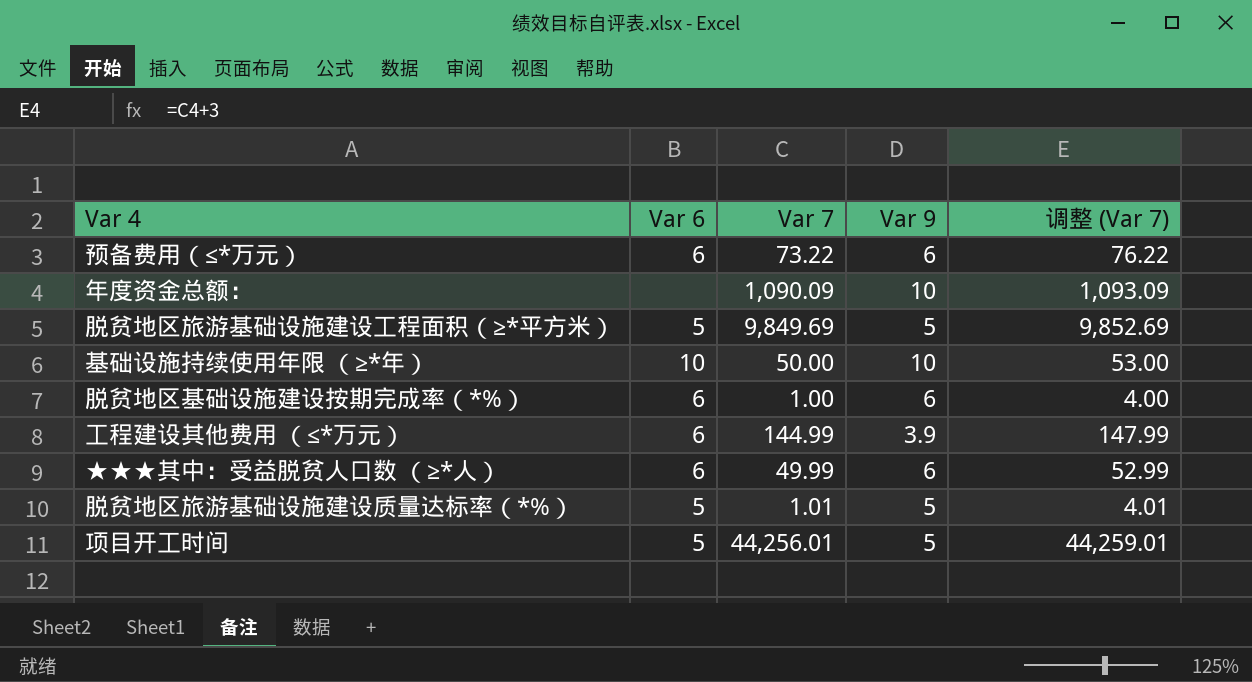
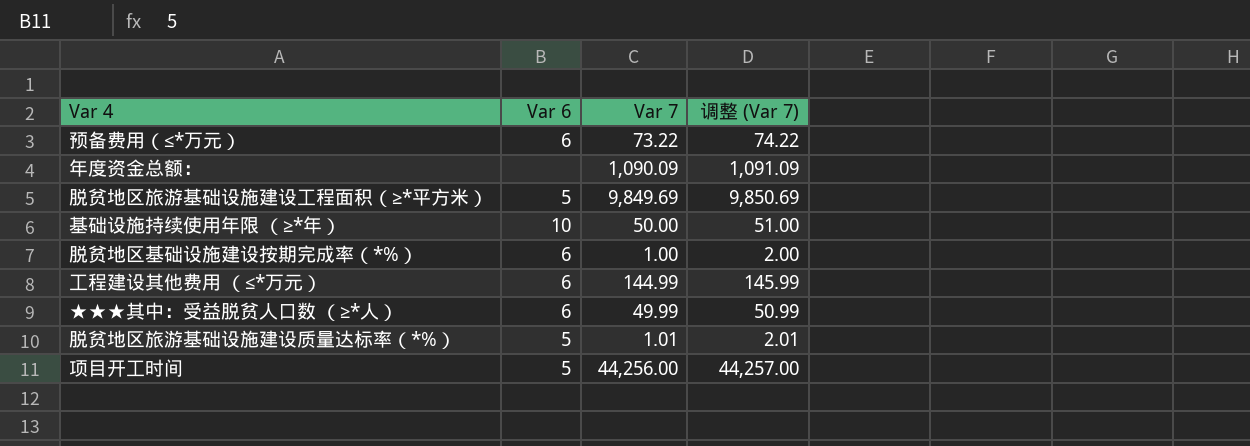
column Var 9 | position: 4 -> none
column 调整 (Var 7) | formula: [Var 7] + 3 -> [Var 7] + 1
项目开工时间 | Var 7: 44,256.01 -> 44,256.00

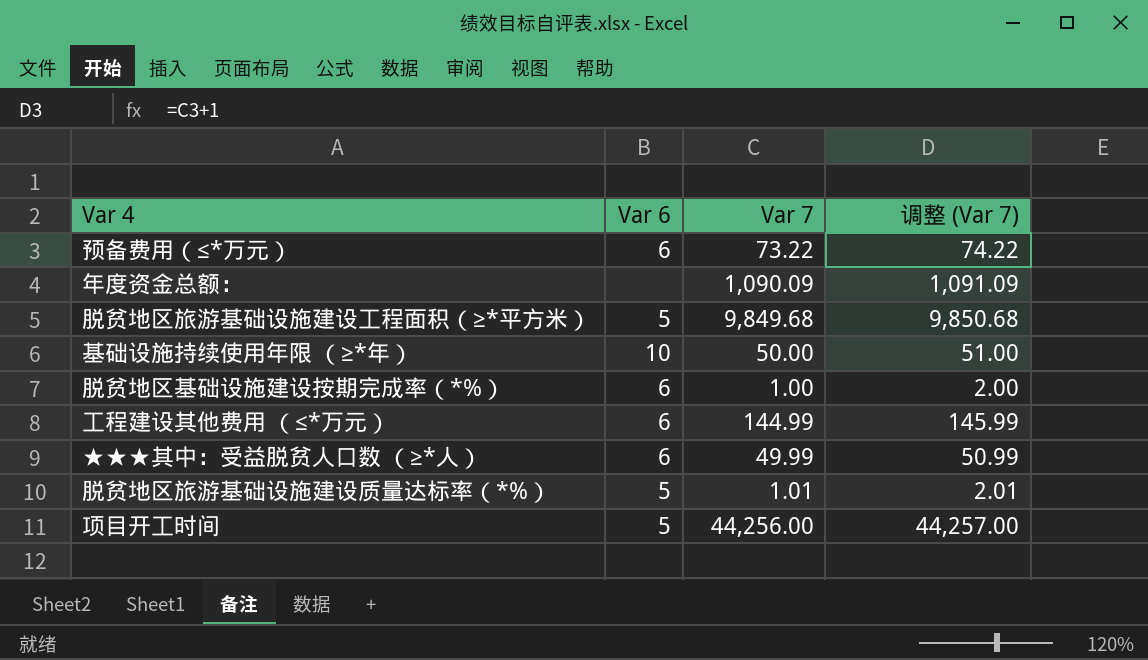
脱贫地区旅游基础设施建设工程面积（≥*平方米） | Var 7: 9,849.69 -> 9,849.68
脱贫地区旅游基础设施建设工程面积（≥*平方米） | 调整 (Var 7): 9,850.69 -> 9,850.68

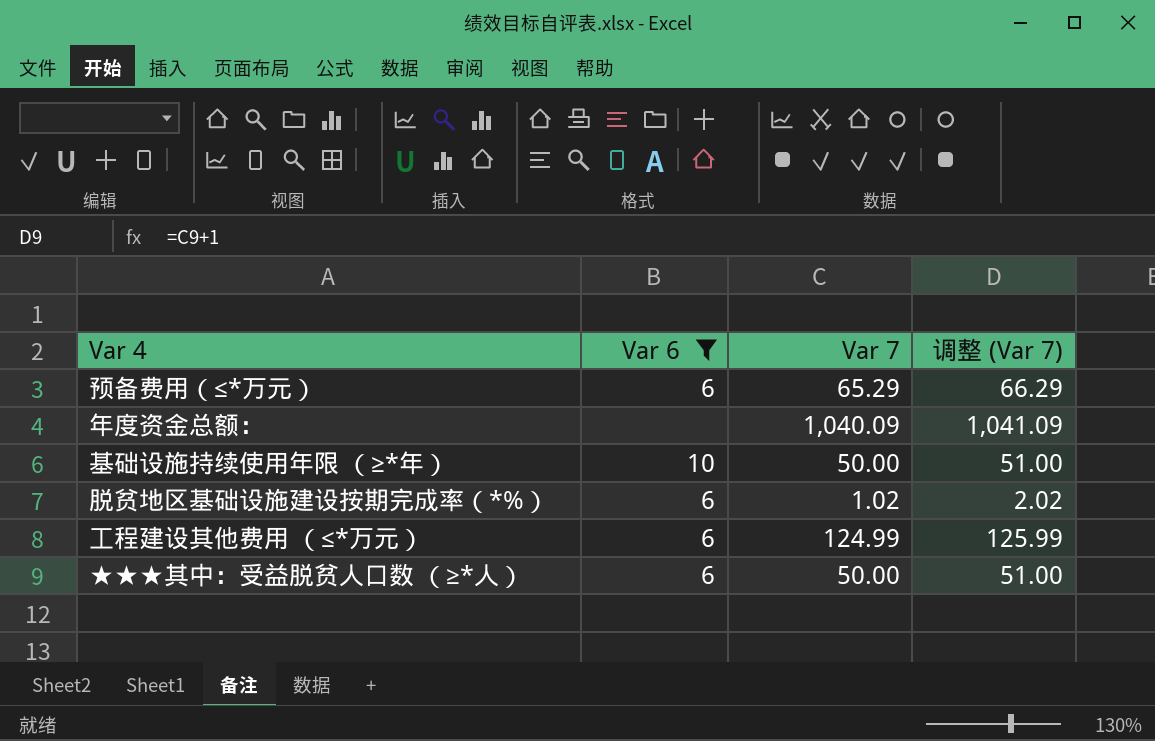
filter: none -> Var 6 != 5
预备费用（≤*万元） | Var 7: 73.22 -> 65.29
预备费用（≤*万元） | 调整 (Var 7): 74.22 -> 66.29
年度资金总额： | Var 7: 1,090.09 -> 1,040.09
年度资金总额： | 调整 (Var 7): 1,091.09 -> 1,041.09
脱贫地区基础设施建设按期完成率（*%） | Var 7: 1.00 -> 1.02
脱贫地区基础设施建设按期完成率（*%） | 调整 (Var 7): 2.00 -> 2.02
工程建设其他费用 （≤*万元） | Var 7: 144.99 -> 124.99
工程建设其他费用 （≤*万元） | 调整 (Var 7): 145.99 -> 125.99
★★★其中：受益脱贫人口数 （≥*人） | Var 7: 49.99 -> 50.00
★★★其中：受益脱贫人口数 （≥*人） | 调整 (Var 7): 50.99 -> 51.00

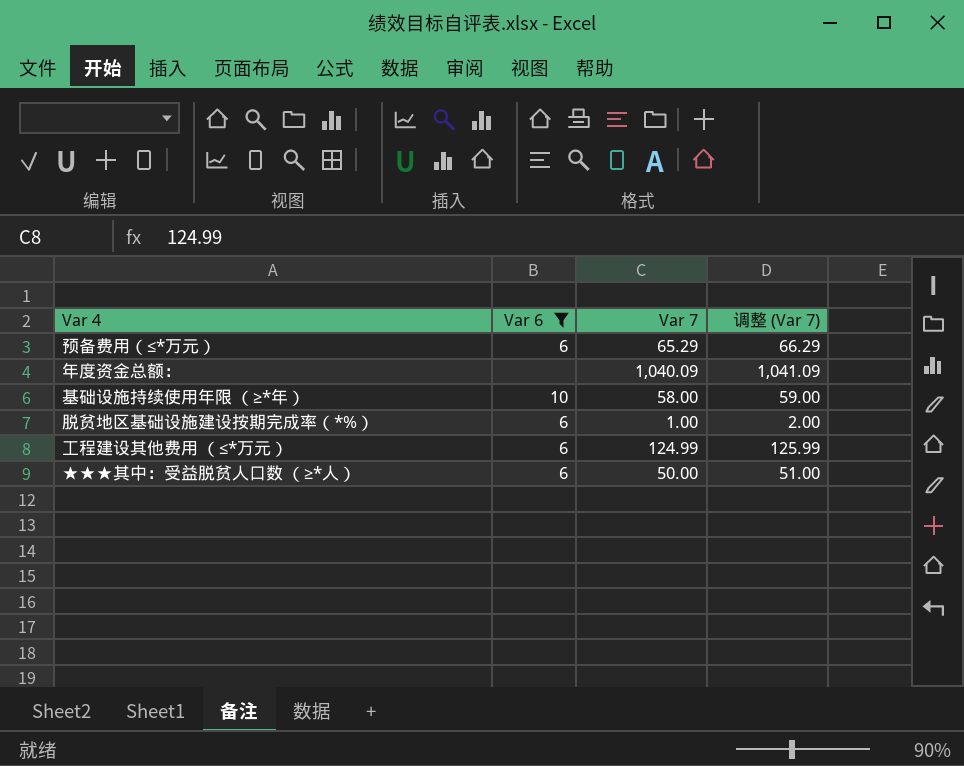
基础设施持续使用年限 （≥*年） | Var 7: 50.00 -> 58.00
基础设施持续使用年限 （≥*年） | 调整 (Var 7): 51.00 -> 59.00
脱贫地区基础设施建设按期完成率（*%） | Var 7: 1.02 -> 1.00
脱贫地区基础设施建设按期完成率（*%） | 调整 (Var 7): 2.02 -> 2.00

